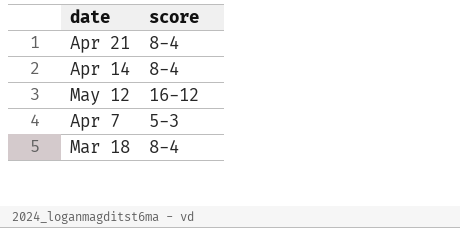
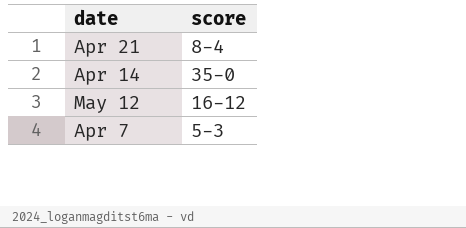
row Mar 18: 8-4 -> none
Apr 14 | score: 8-4 -> 35-0

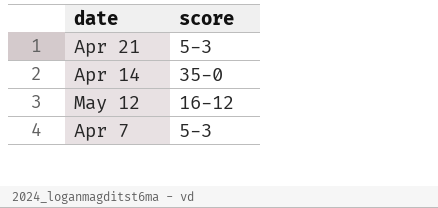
Apr 21 | score: 8-4 -> 5-3

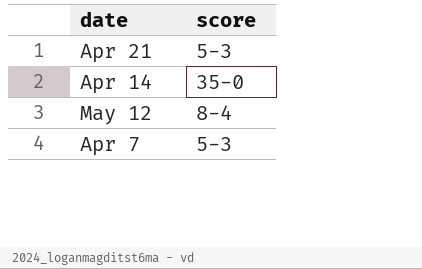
May 12 | score: 16-12 -> 8-4

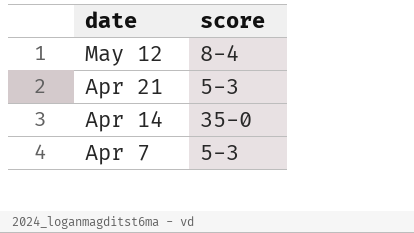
row order: none -> date descending

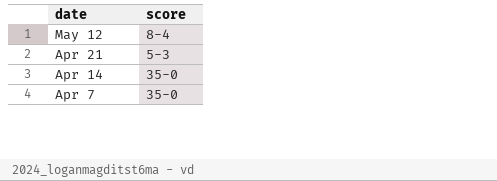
Apr 7 | score: 5-3 -> 35-0

